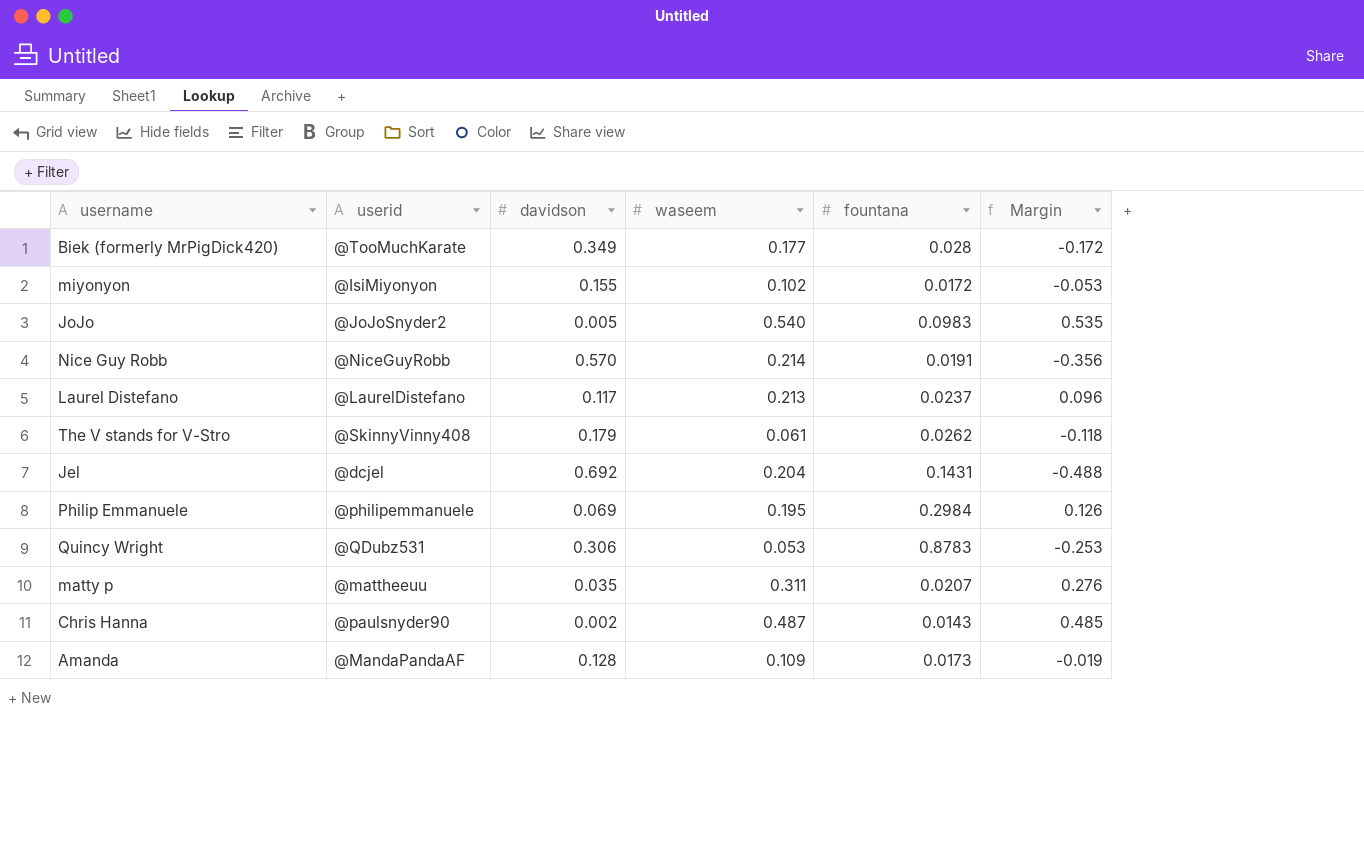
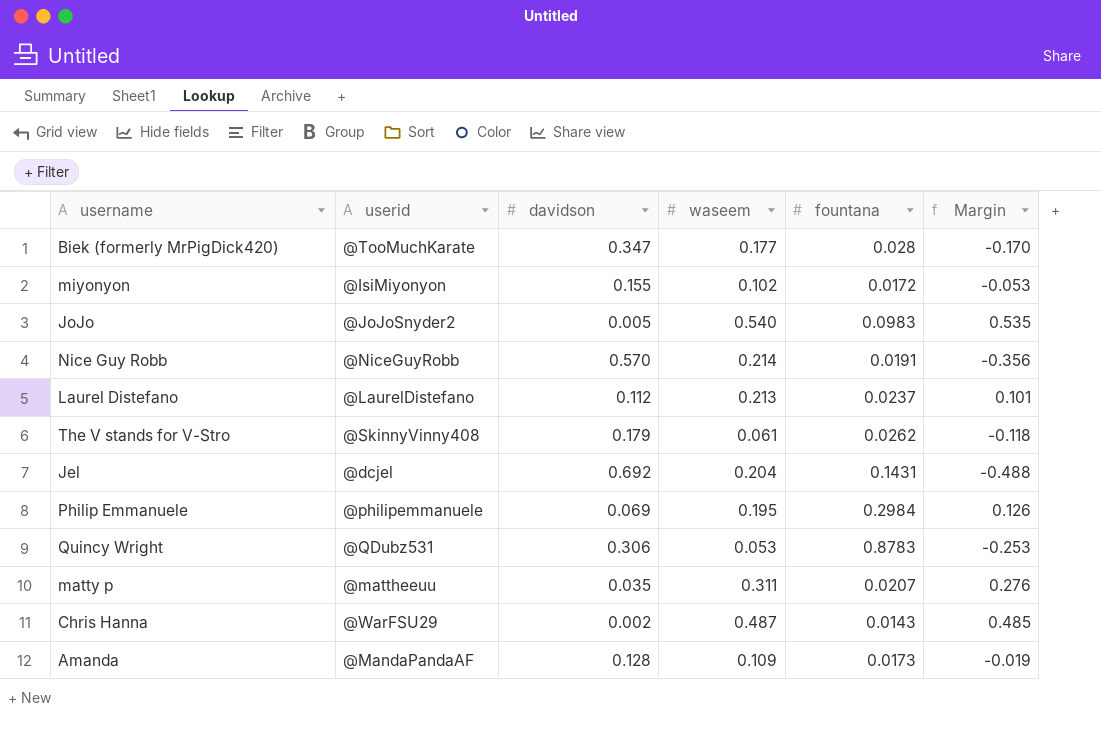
Biek (formerly MrPigDick420) | davidson: 0.349 -> 0.347
Biek (formerly MrPigDick420) | Margin: -0.172 -> -0.170
Laurel Distefano | davidson: 0.117 -> 0.112
Laurel Distefano | Margin: 0.096 -> 0.101
Chris Hanna | userid: @paulsnyder90 -> @WarFSU29

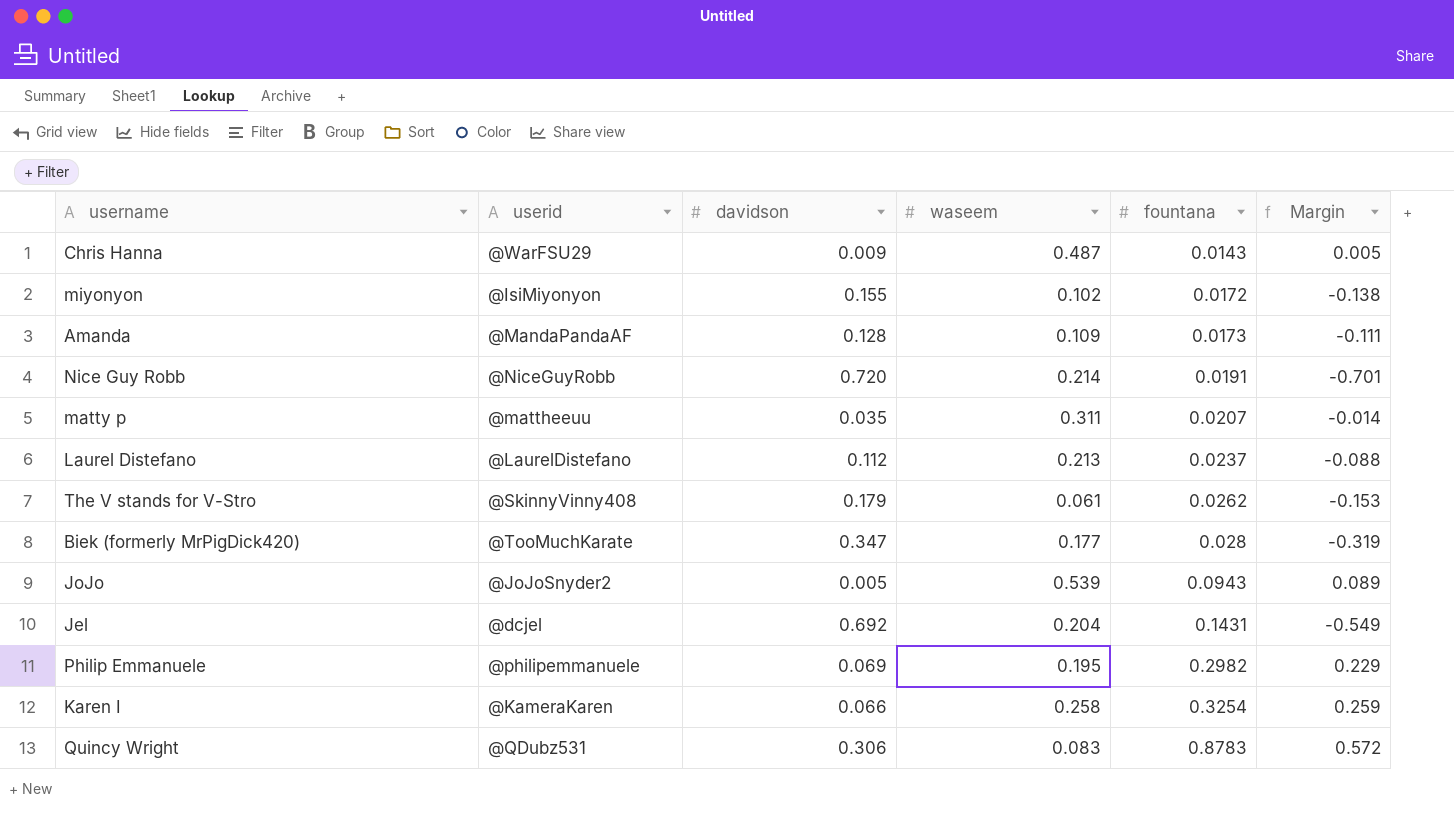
row order: none -> fountana ascending
column Margin | formula: [waseem] - [davidson] -> [fountana] - [davidson]
Chris Hanna | davidson: 0.002 -> 0.009
Nice Guy Robb | davidson: 0.570 -> 0.720
JoJo | waseem: 0.540 -> 0.539
JoJo | fountana: 0.0983 -> 0.0943
Philip Emmanuele | fountana: 0.2984 -> 0.2982
row Karen I: none -> @KameraKaren | 0.066 | 0.258 | 0.3254 | 0.259
Quincy Wright | waseem: 0.053 -> 0.083

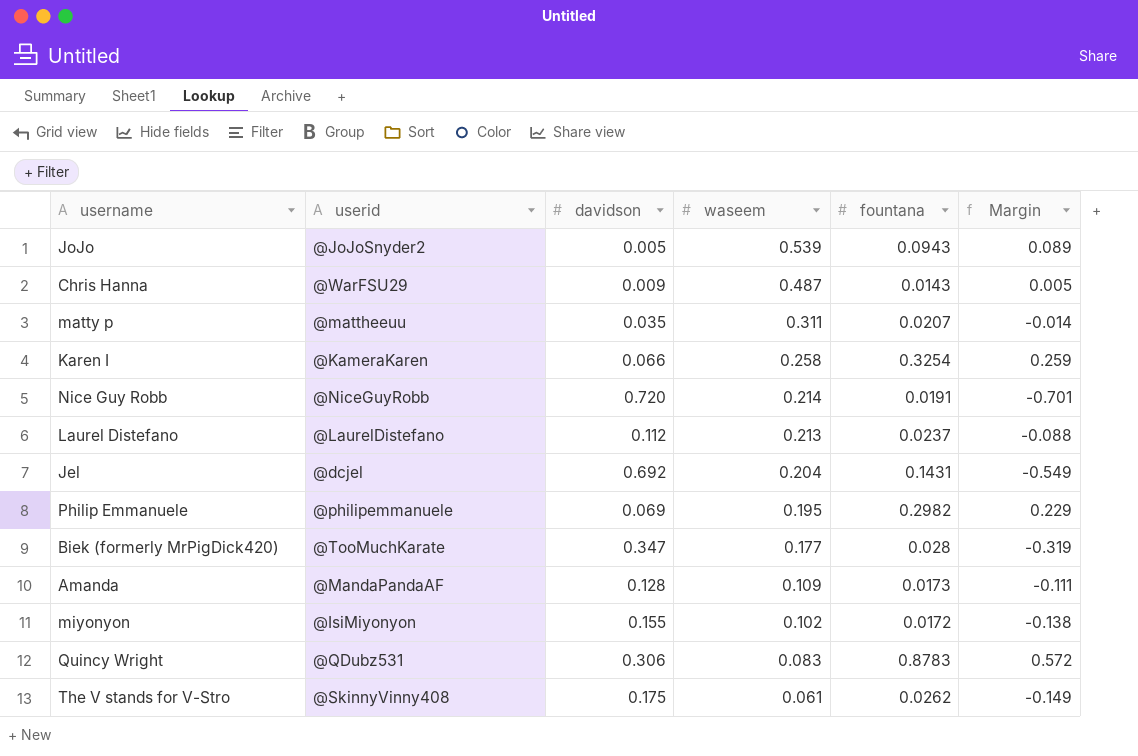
row order: fountana ascending -> waseem descending
The V stands for V-Stro | davidson: 0.179 -> 0.175
The V stands for V-Stro | Margin: -0.153 -> -0.149

